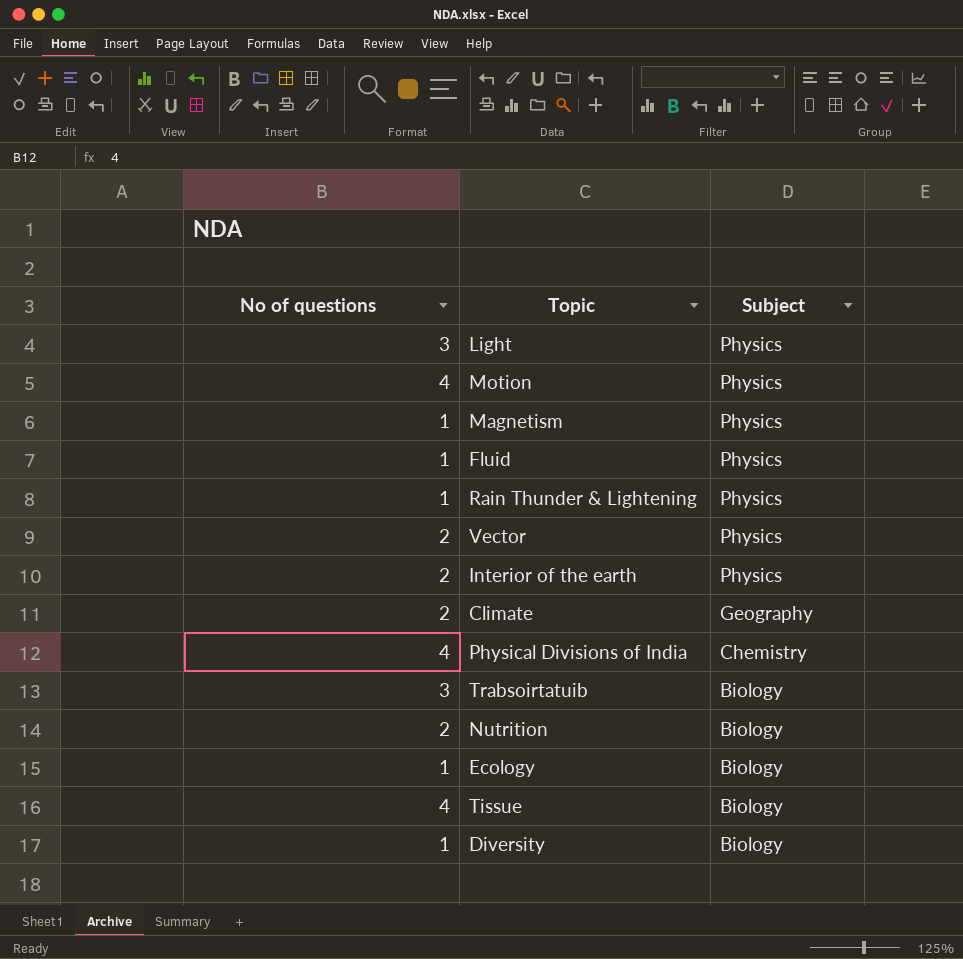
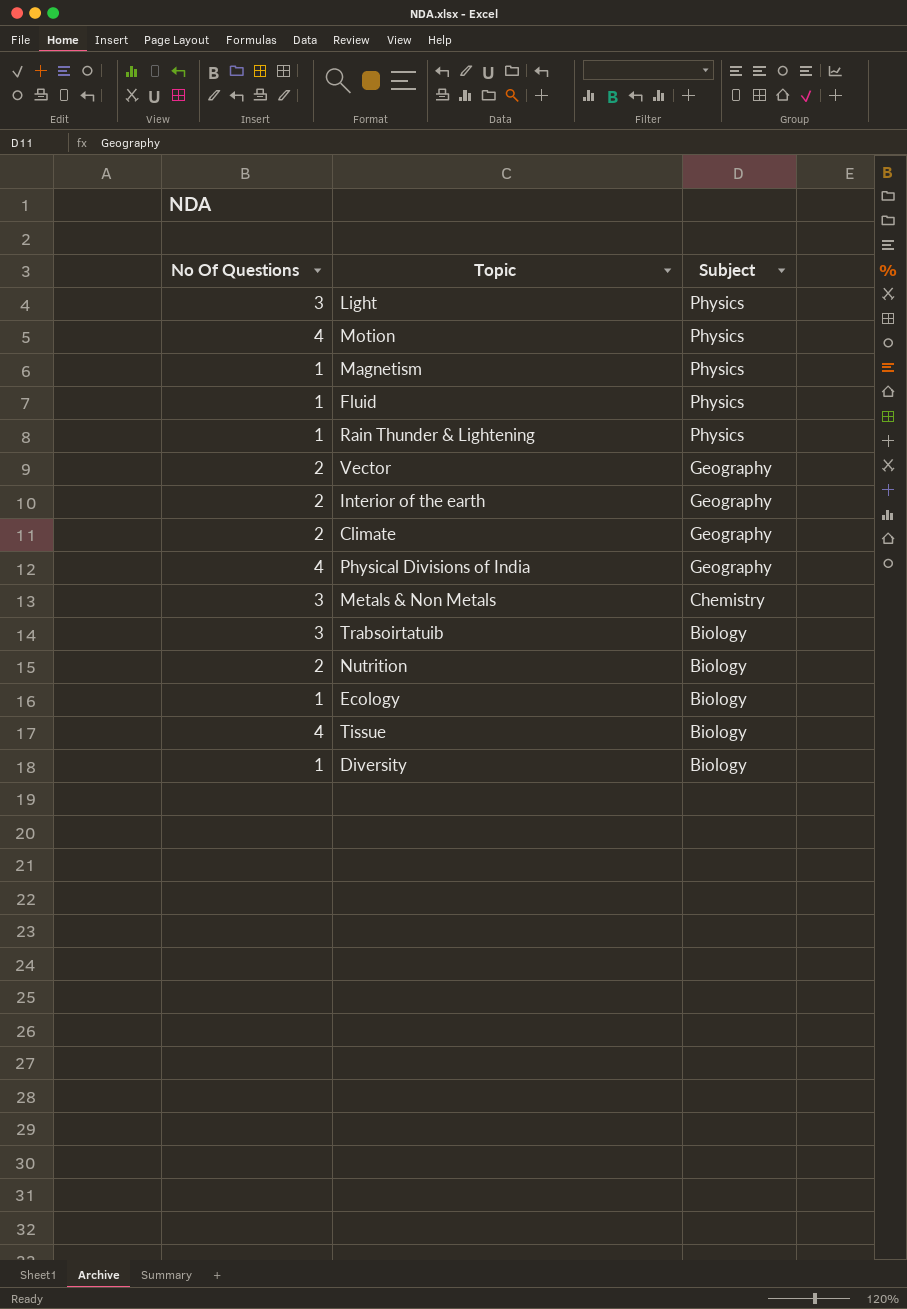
column name: No of questions -> No Of Questions
Vector | Subject: Physics -> Geography
Interior of the earth | Subject: Physics -> Geography
Physical Divisions of India | Subject: Chemistry -> Geography
row Metals & Non Metals: none -> 3 | Chemistry

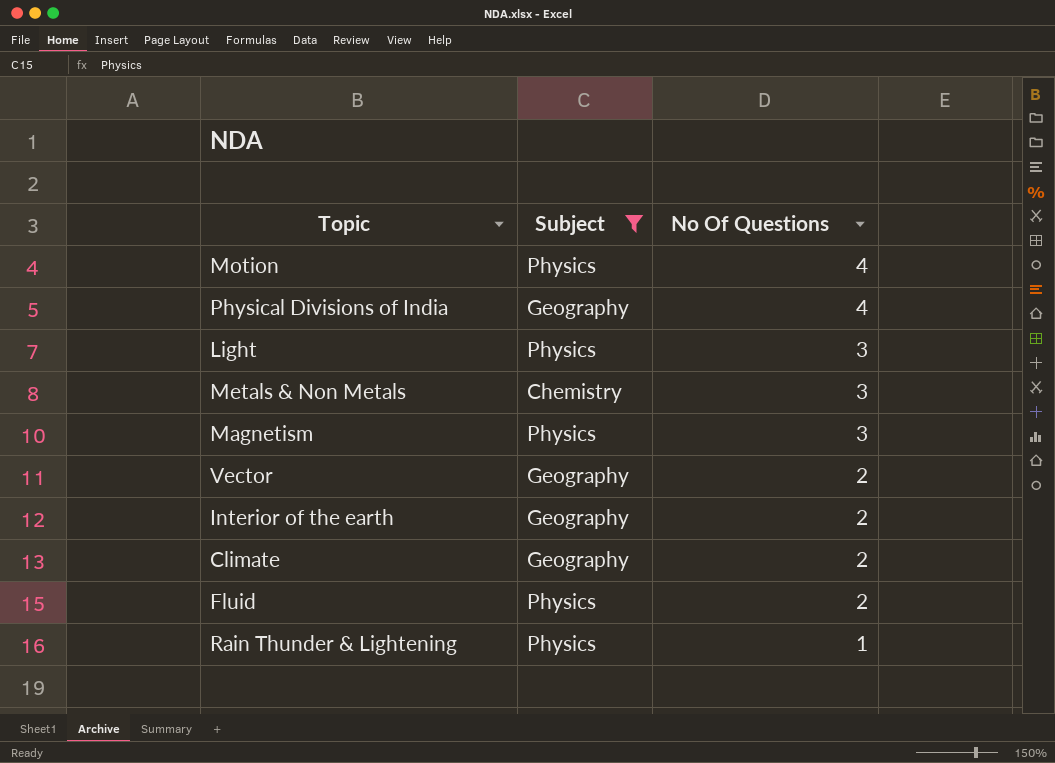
filter: none -> Subject != Biology
row order: Subject descending -> No Of Questions descending
column No Of Questions | position: 1 -> 3
Magnetism | No Of Questions: 1 -> 3
Fluid | No Of Questions: 1 -> 2

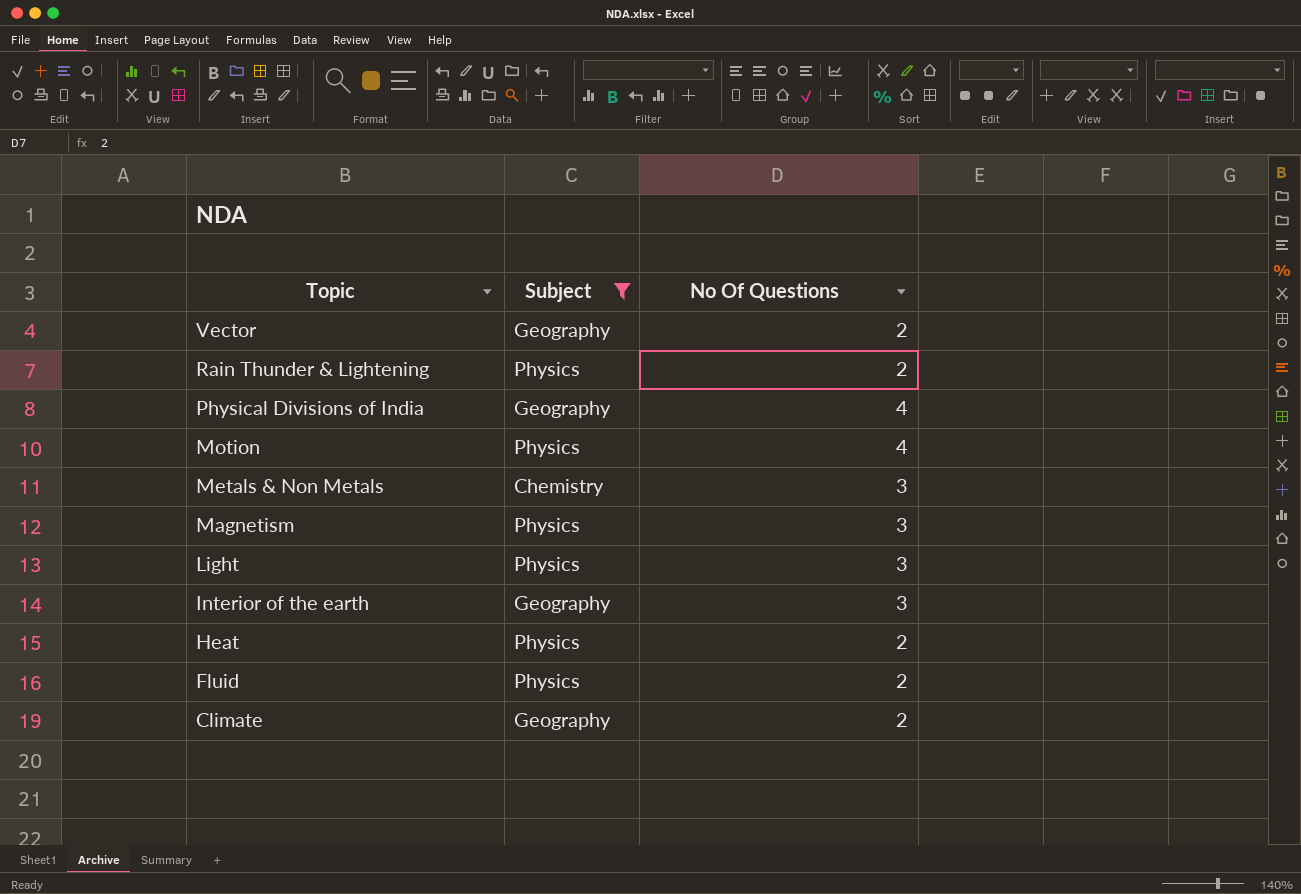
row order: No Of Questions descending -> Topic descending
Rain Thunder & Lightening | No Of Questions: 1 -> 2
Interior of the earth | No Of Questions: 2 -> 3
row Heat: none -> Physics | 2

